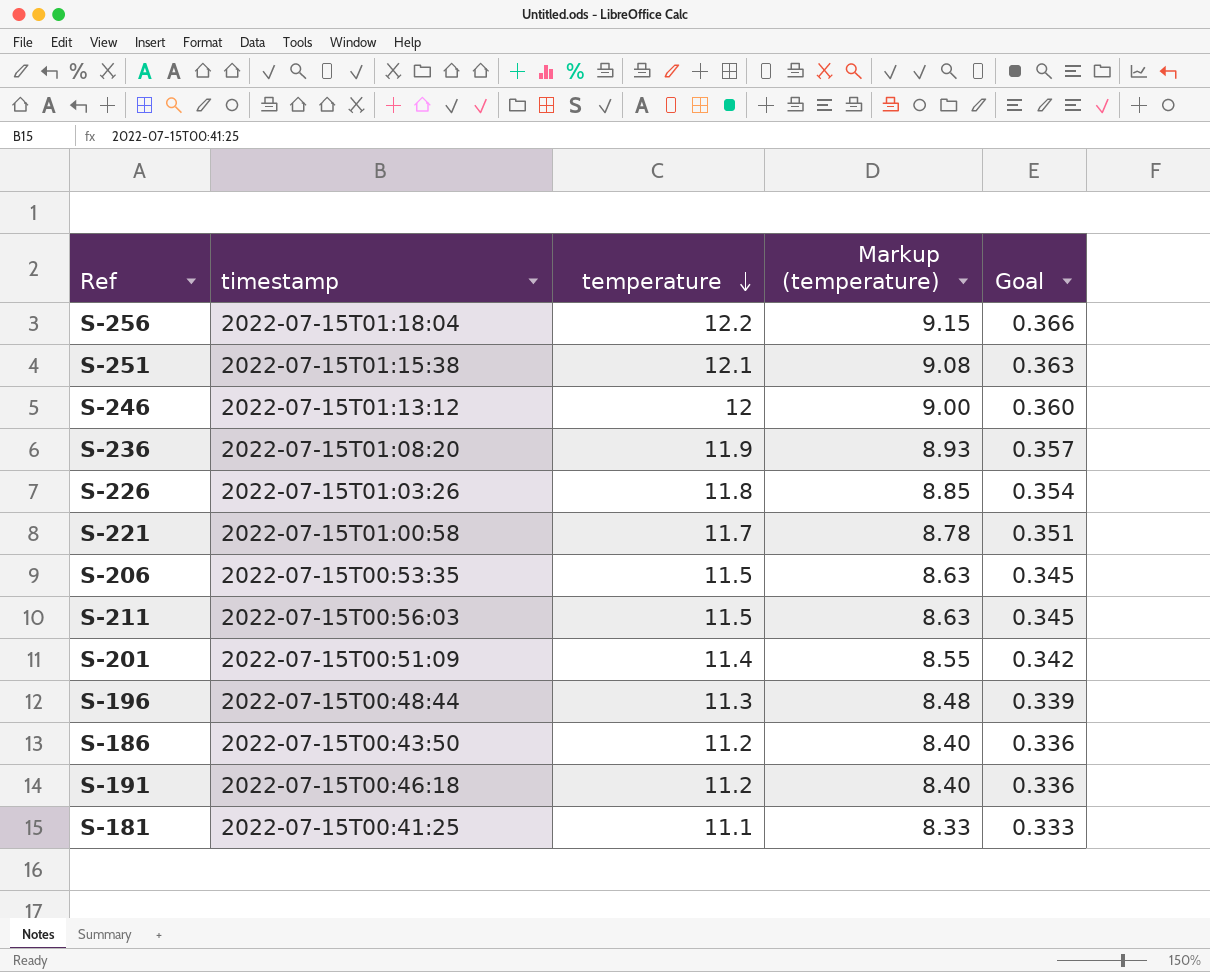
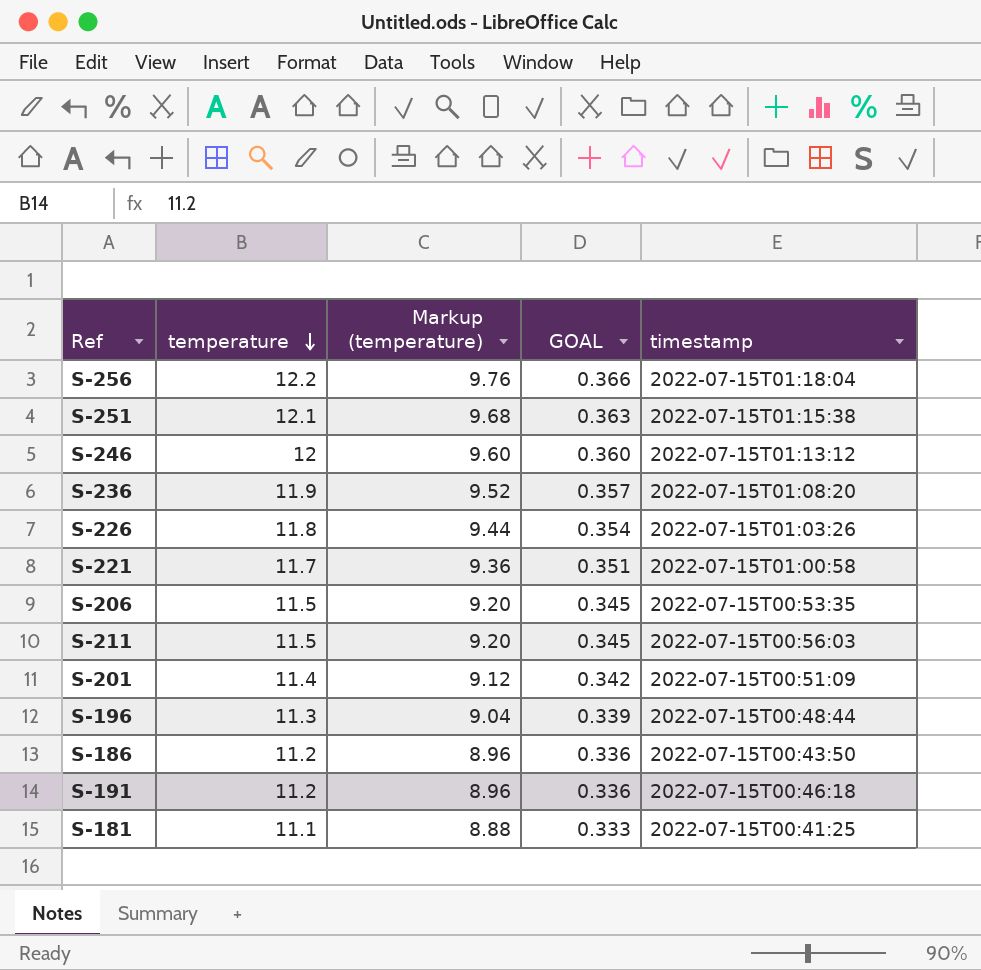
column Markup (temperature) | formula: [temperature] * 0.75 -> [temperature] * 0.8
column name: Goal -> GOAL
column timestamp | position: 2 -> 5

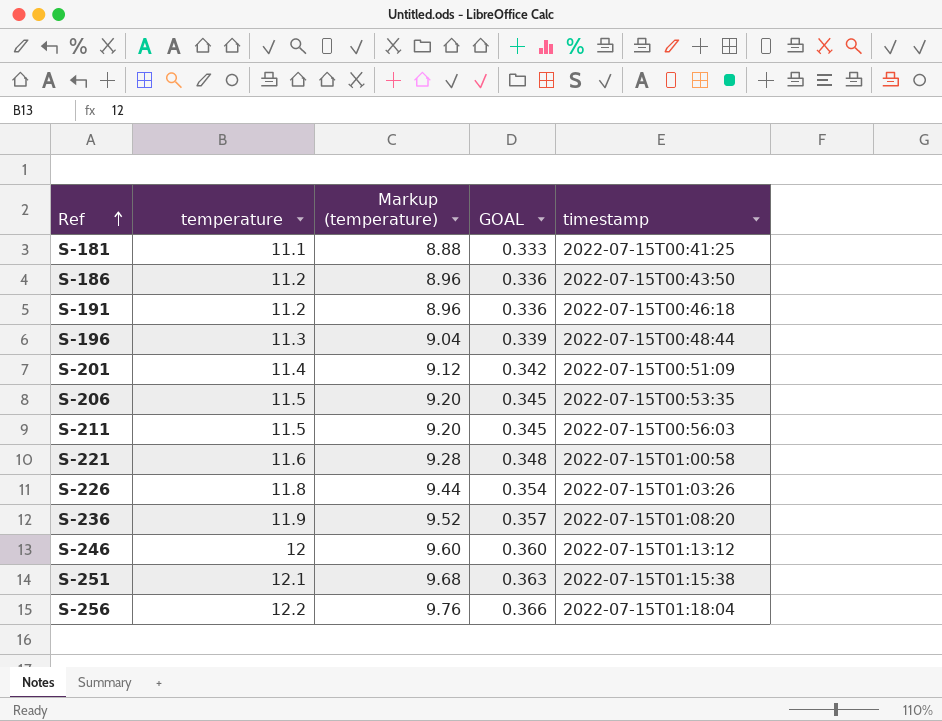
row order: temperature descending -> Ref ascending
S-221 | temperature: 11.7 -> 11.6
S-221 | Markup (temperature): 9.36 -> 9.28
S-221 | GOAL: 0.351 -> 0.348

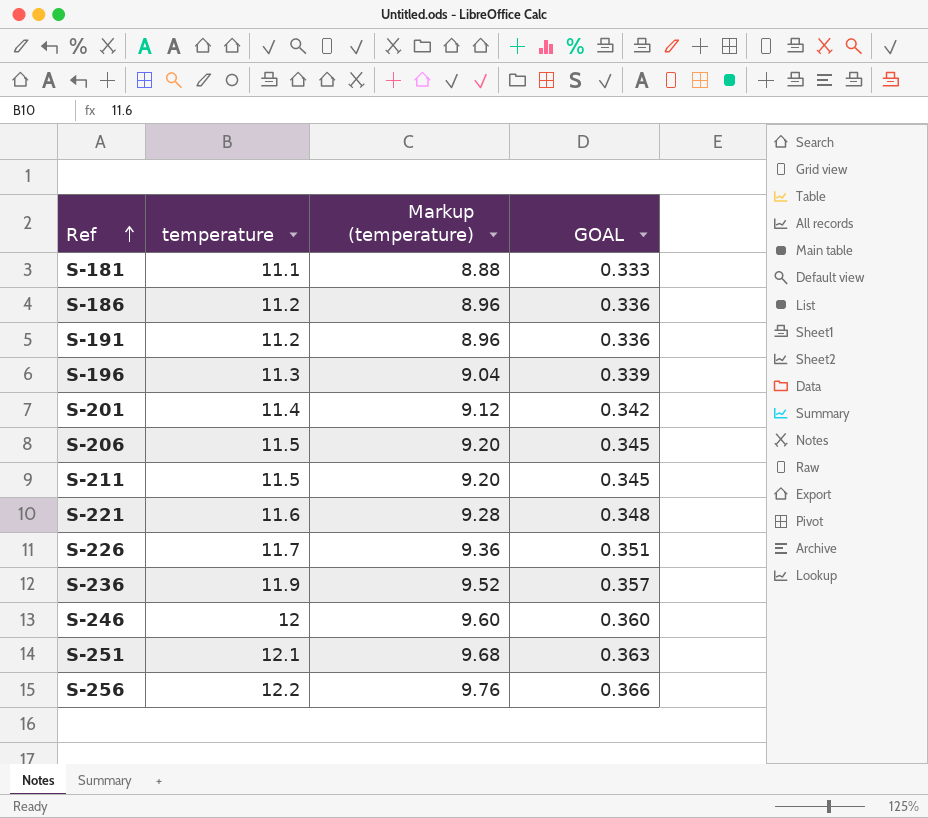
column timestamp | position: 5 -> none
S-226 | temperature: 11.8 -> 11.7
S-226 | Markup (temperature): 9.44 -> 9.36
S-226 | GOAL: 0.354 -> 0.351

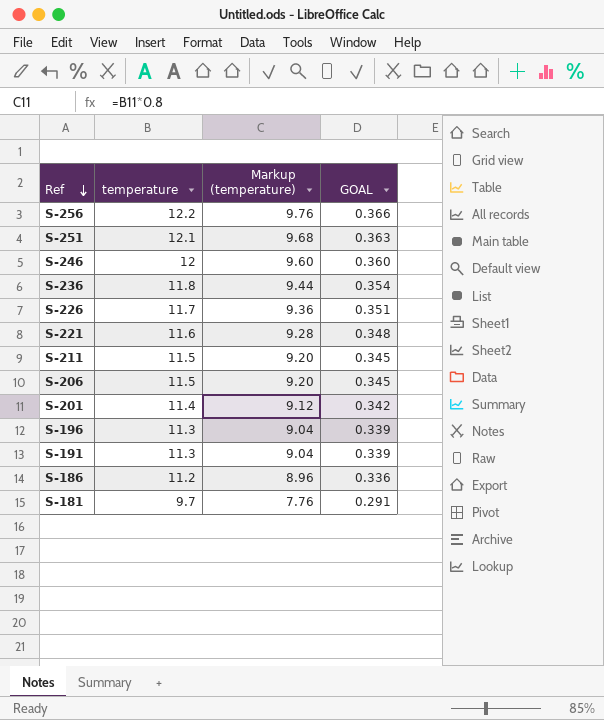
row order: Ref ascending -> Ref descending
S-236 | temperature: 11.9 -> 11.8
S-236 | Markup (temperature): 9.52 -> 9.44
S-236 | GOAL: 0.357 -> 0.354
S-191 | temperature: 11.2 -> 11.3
S-191 | Markup (temperature): 8.96 -> 9.04
S-191 | GOAL: 0.336 -> 0.339
S-181 | temperature: 11.1 -> 9.7
S-181 | Markup (temperature): 8.88 -> 7.76
S-181 | GOAL: 0.333 -> 0.291

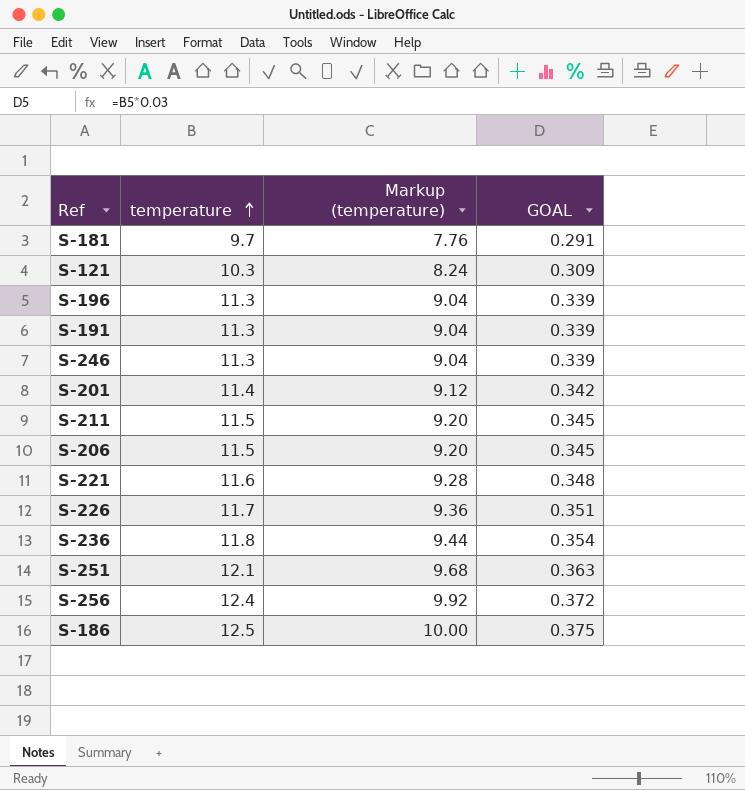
row order: Ref descending -> temperature ascending
row S-121: none -> 10.3 | 8.24 | 0.309
S-246 | temperature: 12 -> 11.3
S-246 | Markup (temperature): 9.60 -> 9.04
S-246 | GOAL: 0.360 -> 0.339
S-256 | temperature: 12.2 -> 12.4
S-256 | Markup (temperature): 9.76 -> 9.92
S-256 | GOAL: 0.366 -> 0.372
S-186 | temperature: 11.2 -> 12.5
S-186 | Markup (temperature): 8.96 -> 10.00
S-186 | GOAL: 0.336 -> 0.375

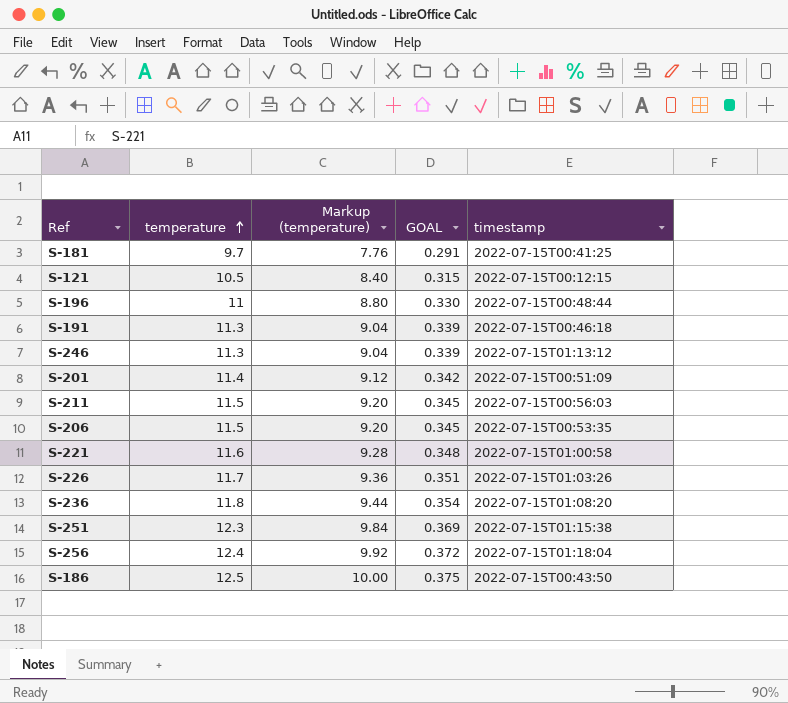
column timestamp | position: none -> 5
S-121 | temperature: 10.3 -> 10.5
S-121 | Markup (temperature): 8.24 -> 8.40
S-121 | GOAL: 0.309 -> 0.315
S-196 | temperature: 11.3 -> 11
S-196 | Markup (temperature): 9.04 -> 8.80
S-196 | GOAL: 0.339 -> 0.330
S-251 | temperature: 12.1 -> 12.3
S-251 | Markup (temperature): 9.68 -> 9.84
S-251 | GOAL: 0.363 -> 0.369

